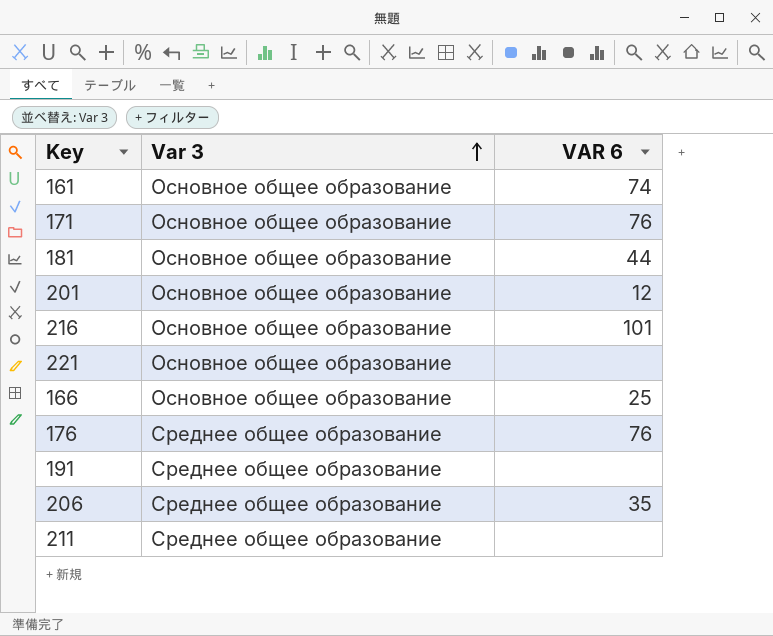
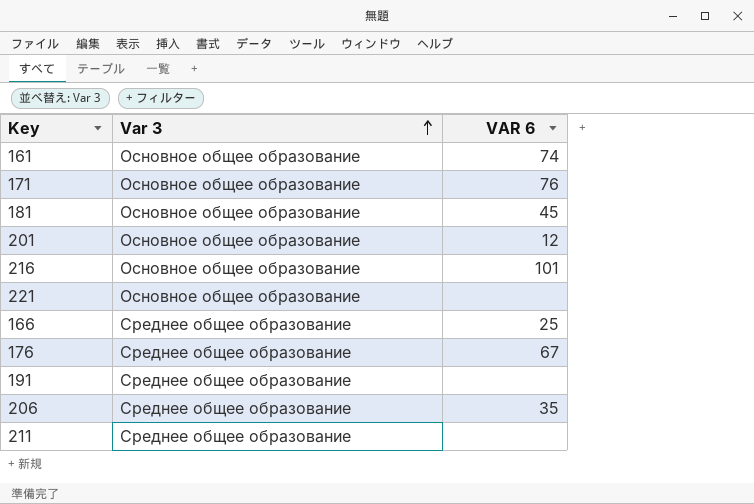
181 | VAR 6: 44 -> 45
166 | Var 3: Основное общее образование -> Среднее общее образование
176 | VAR 6: 76 -> 67

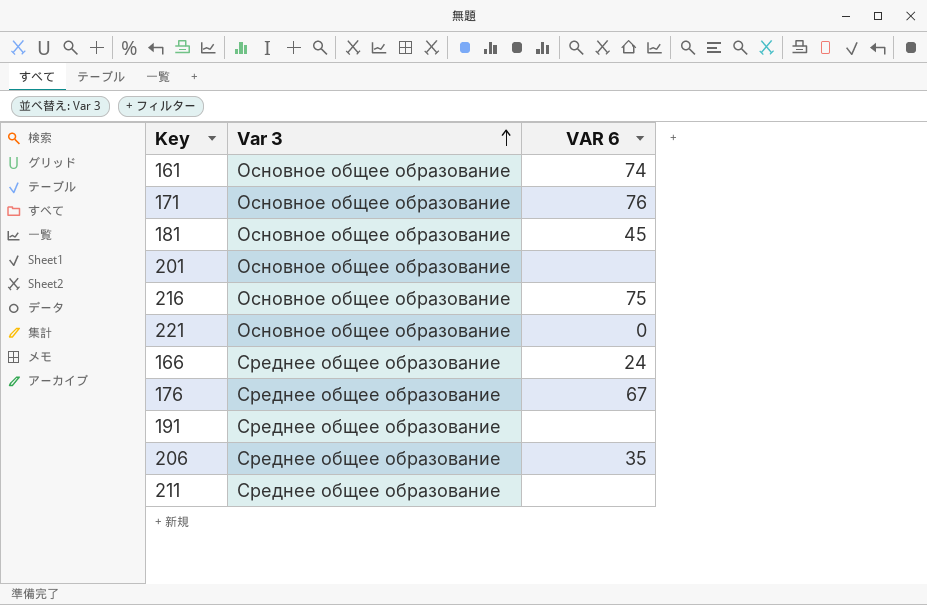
201 | VAR 6: 12 -> none
216 | VAR 6: 101 -> 75
221 | VAR 6: none -> 0
166 | VAR 6: 25 -> 24

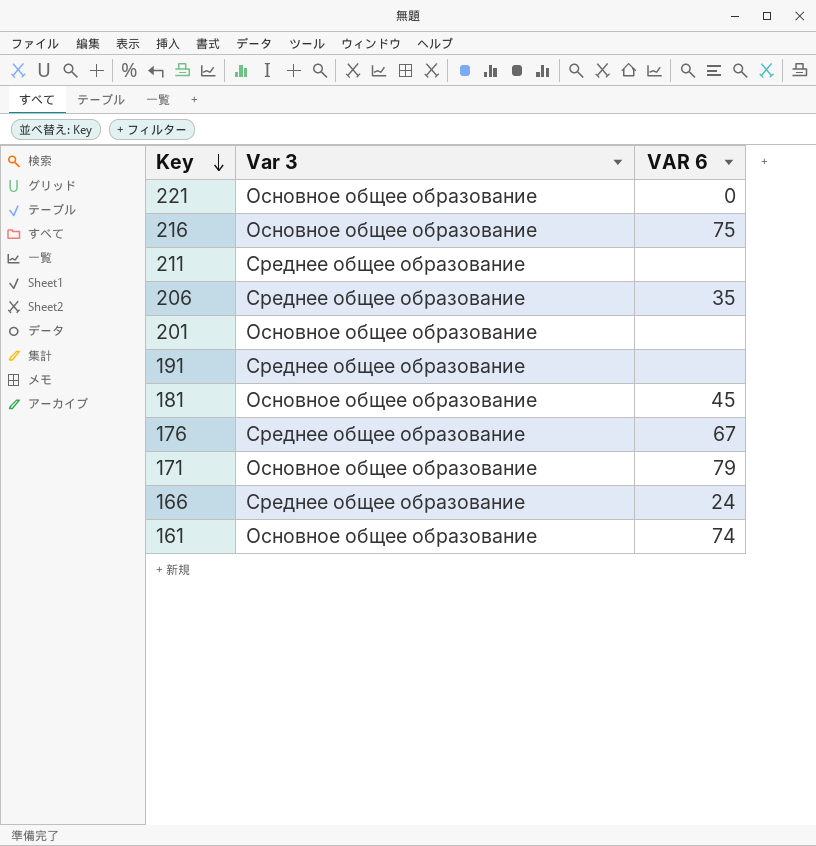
row order: Var 3 ascending -> Key descending
171 | VAR 6: 76 -> 79

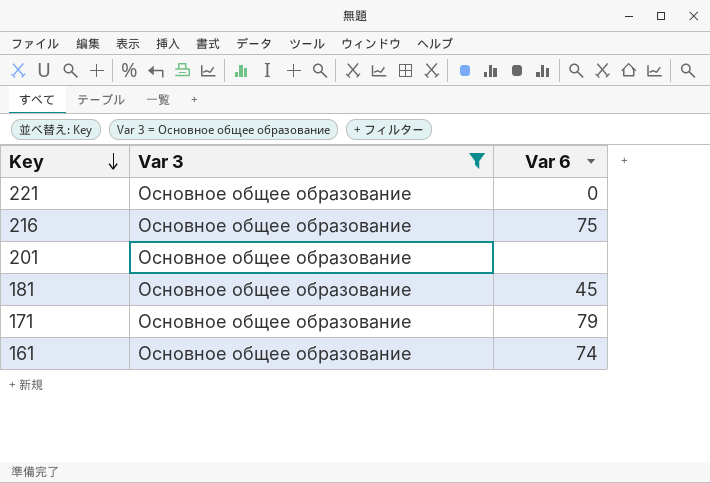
filter: none -> Var 3 = Основное общее образование
column name: VAR 6 -> Var 6

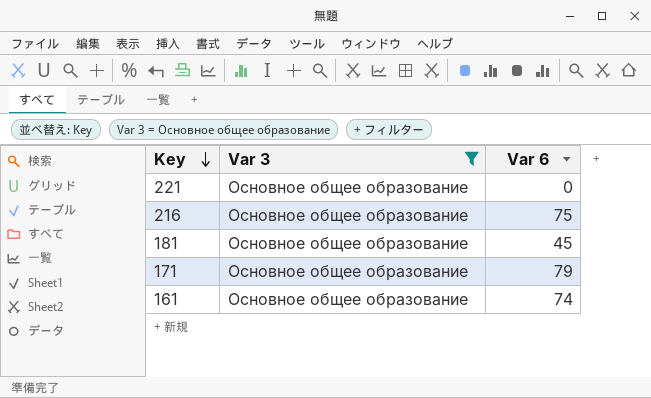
row 201: Основное общее образование | none -> none

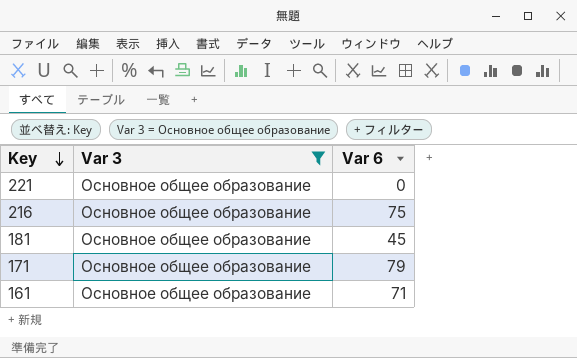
161 | Var 6: 74 -> 71

